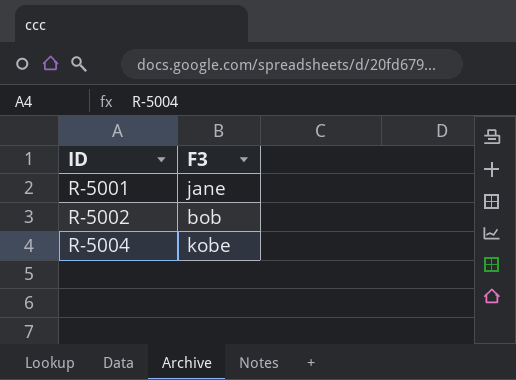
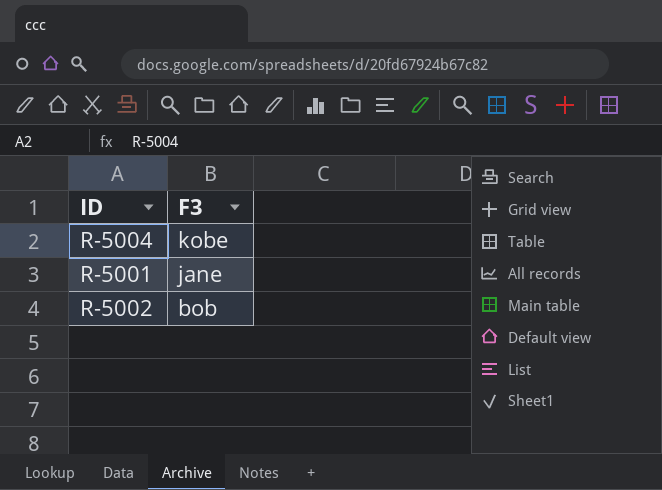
row order: ID ascending -> F3 descending

